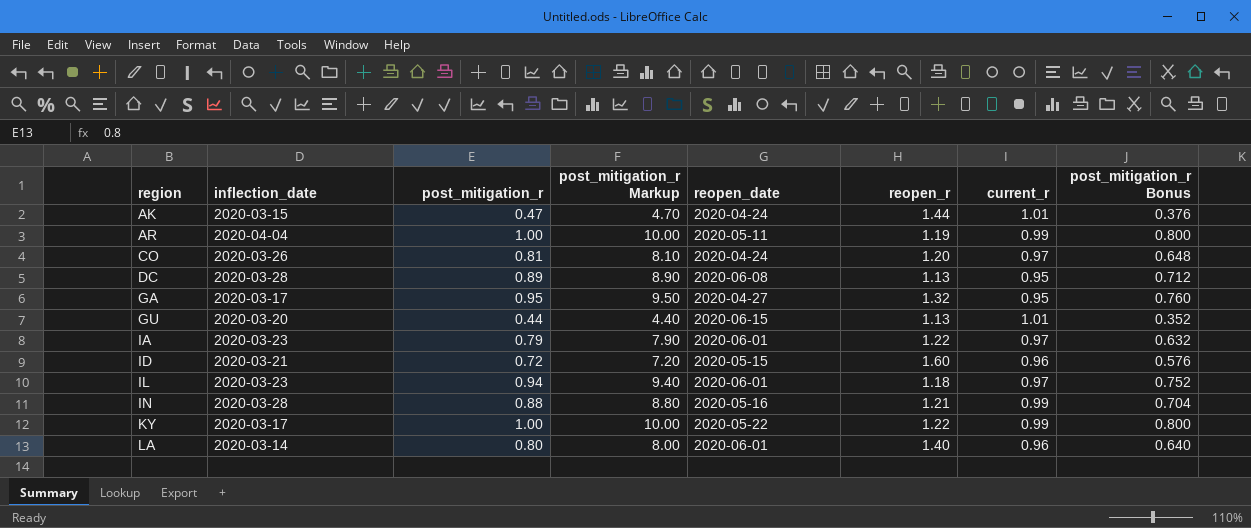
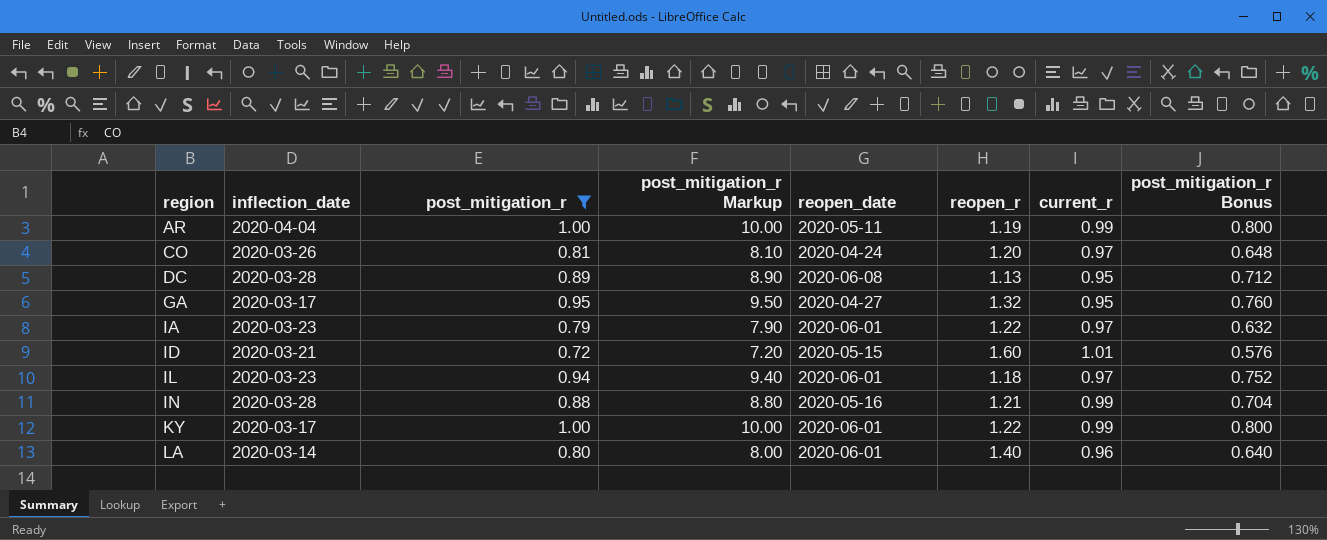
filter: none -> post_mitigation_r >= 0.72
ID | current_r: 0.96 -> 1.01
KY | reopen_date: 2020-05-22 -> 2020-06-01

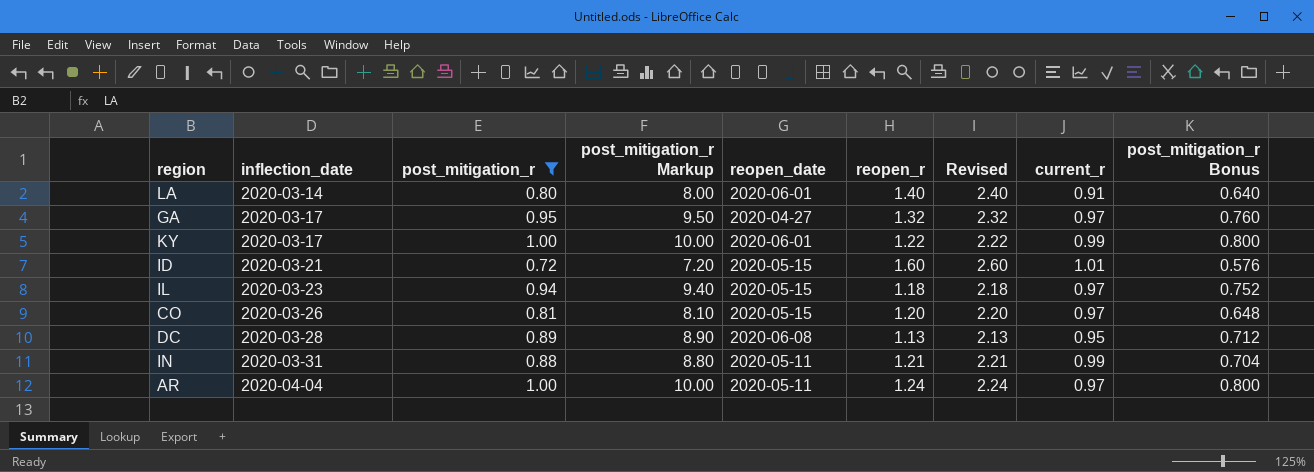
row order: region ascending -> inflection_date ascending
column Revised | formula: none -> [reopen_r] + 1
row IA: 2020-03-23 | 0.79 | 7.90 | 2020-06-01 | 1.22 | 0.97 | 0.632 -> none
LA | current_r: 0.96 -> 0.91
GA | current_r: 0.95 -> 0.97
IL | reopen_date: 2020-06-01 -> 2020-05-15
CO | reopen_date: 2020-04-24 -> 2020-05-15
IN | inflection_date: 2020-03-28 -> 2020-03-31
IN | reopen_date: 2020-05-16 -> 2020-05-11
AR | reopen_r: 1.19 -> 1.24
AR | current_r: 0.99 -> 0.97

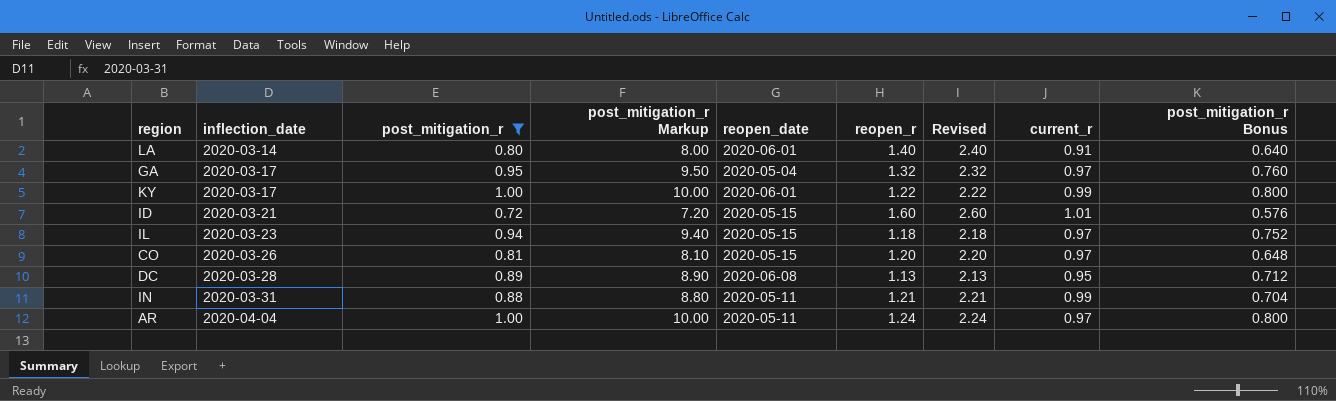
GA | reopen_date: 2020-04-27 -> 2020-05-04

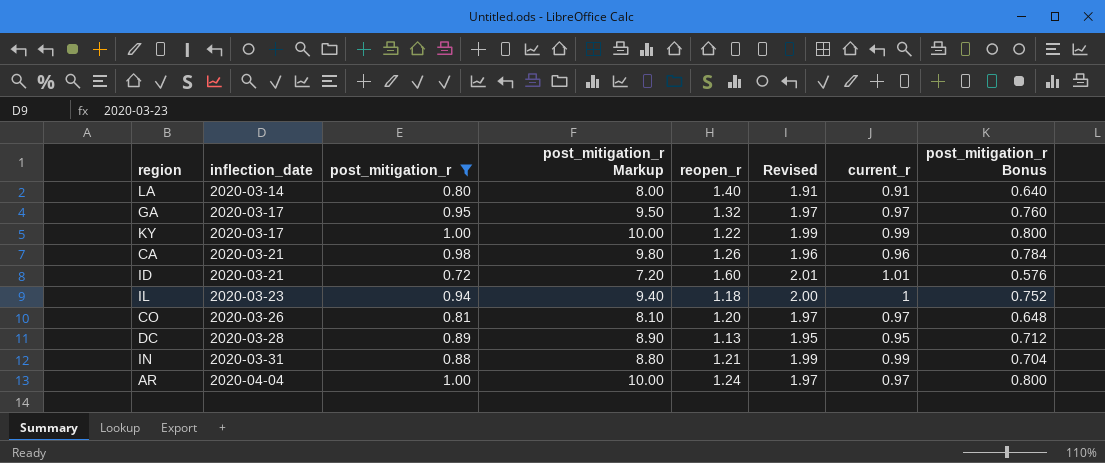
column reopen_date | position: 5 -> none
column Revised | formula: [reopen_r] + 1 -> [current_r] + 1
row CA: none -> 2020-03-21 | 0.98 | 9.80 | 1.26 | 1.96 | 0.96 | 0.784
IL | current_r: 0.97 -> 1

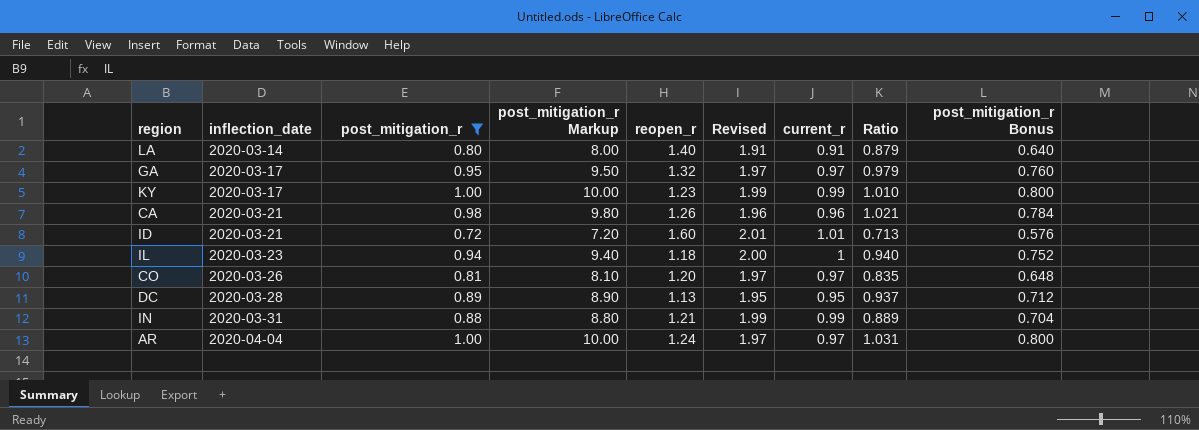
column Ratio | formula: none -> [post_mitigation_r] / [current_r]
KY | reopen_r: 1.22 -> 1.23

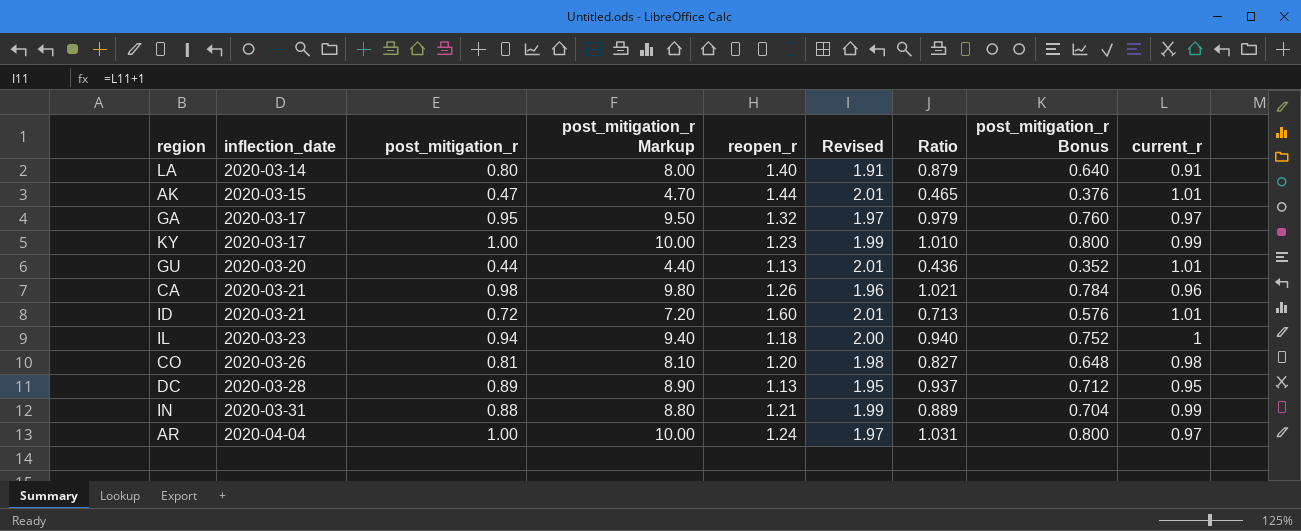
filter: post_mitigation_r >= 0.72 -> none
column current_r | position: 7 -> 9
CO | Revised: 1.97 -> 1.98
CO | Ratio: 0.835 -> 0.827
CO | current_r: 0.97 -> 0.98

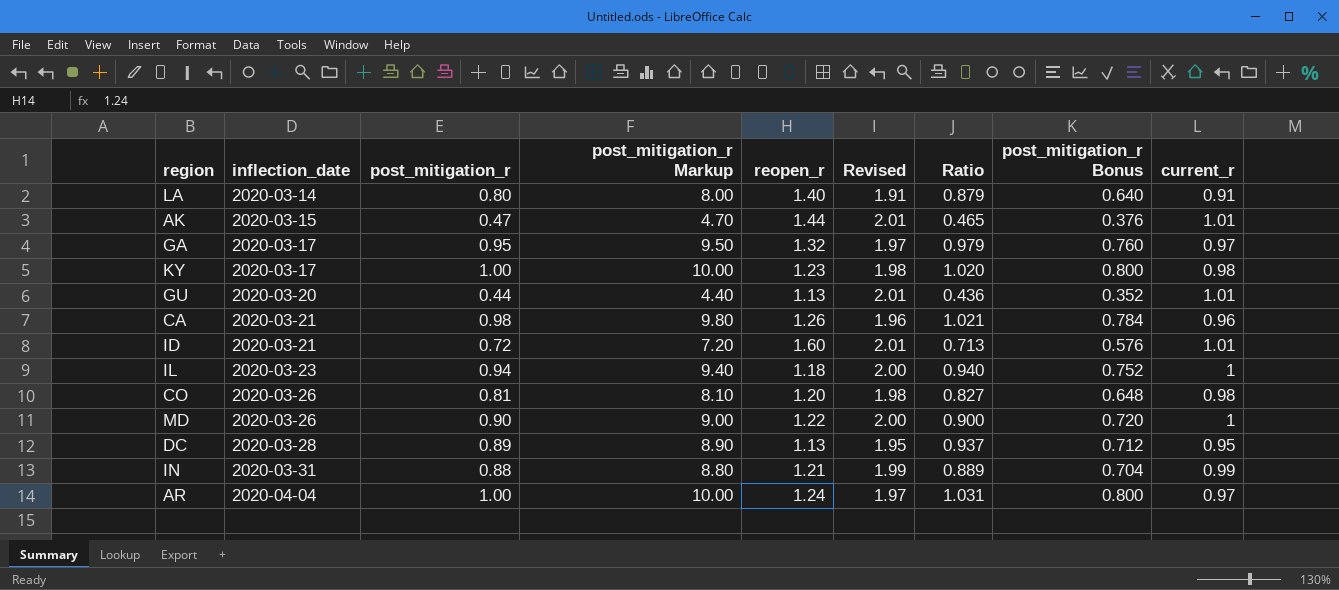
KY | Revised: 1.99 -> 1.98
KY | Ratio: 1.010 -> 1.020
KY | current_r: 0.99 -> 0.98
row MD: none -> 2020-03-26 | 0.90 | 9.00 | 1.22 | 2.00 | 0.900 | 0.720 | 1

